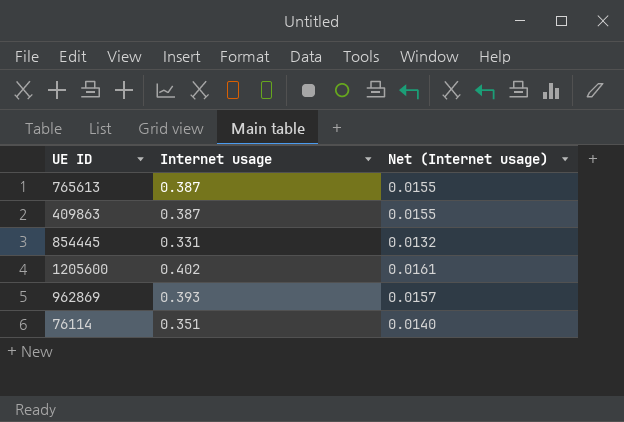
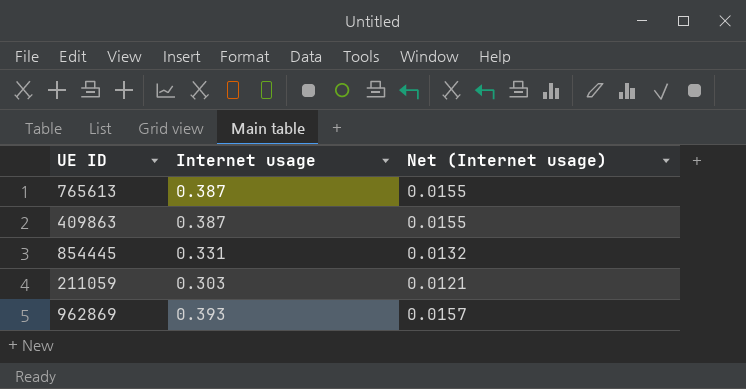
row 1205600: 0.402 | 0.0161 -> none
row 76114: 0.351 | 0.0140 -> none
row 211059: none -> 0.303 | 0.0121

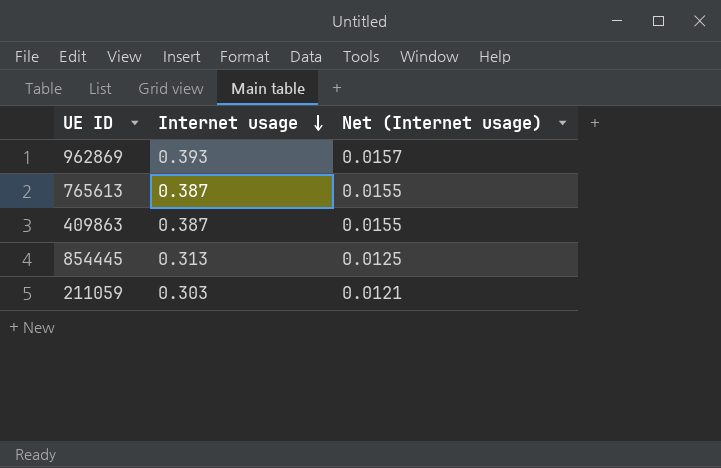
row order: none -> Internet usage descending
854445 | Internet usage: 0.331 -> 0.313
854445 | Net (Internet usage): 0.0132 -> 0.0125

